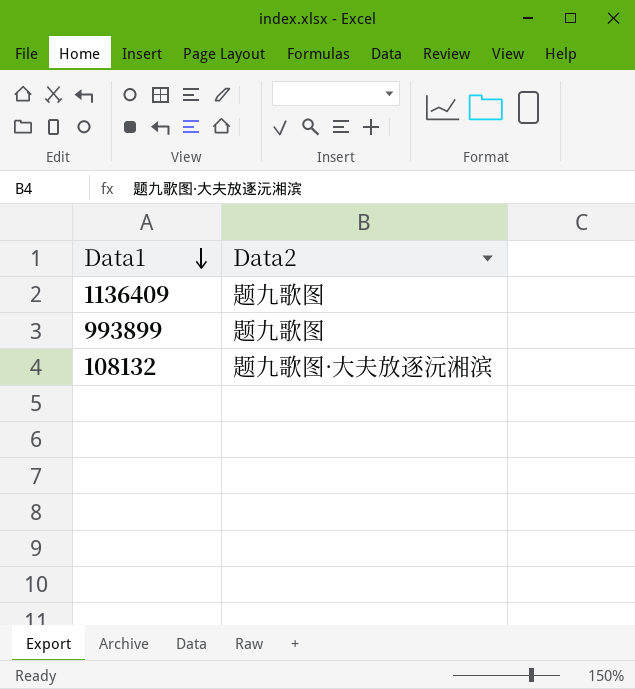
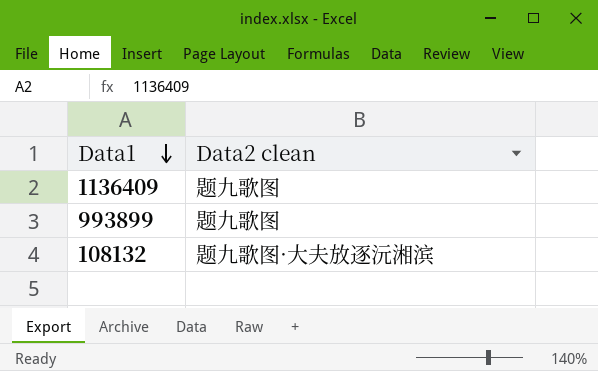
column name: Data2 -> Data2 clean

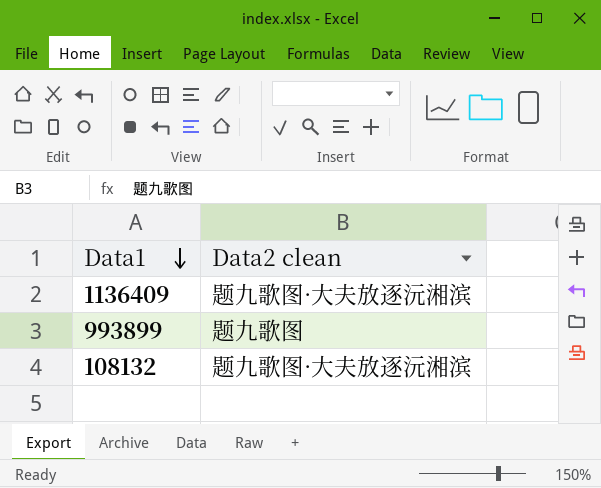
1136409 | Data2 clean: 题九歌图 -> 题九歌图·大夫放逐沅湘滨

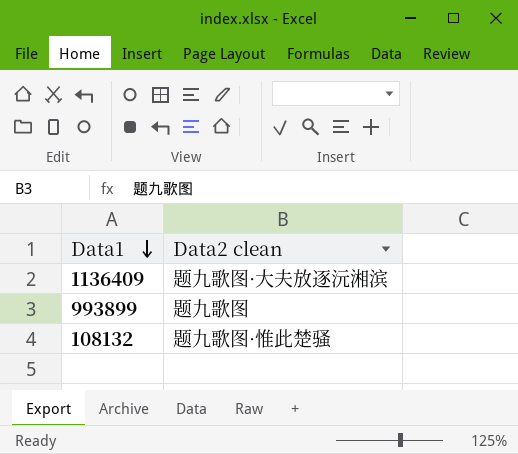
108132 | Data2 clean: 题九歌图·大夫放逐沅湘滨 -> 题九歌图·惟此楚骚

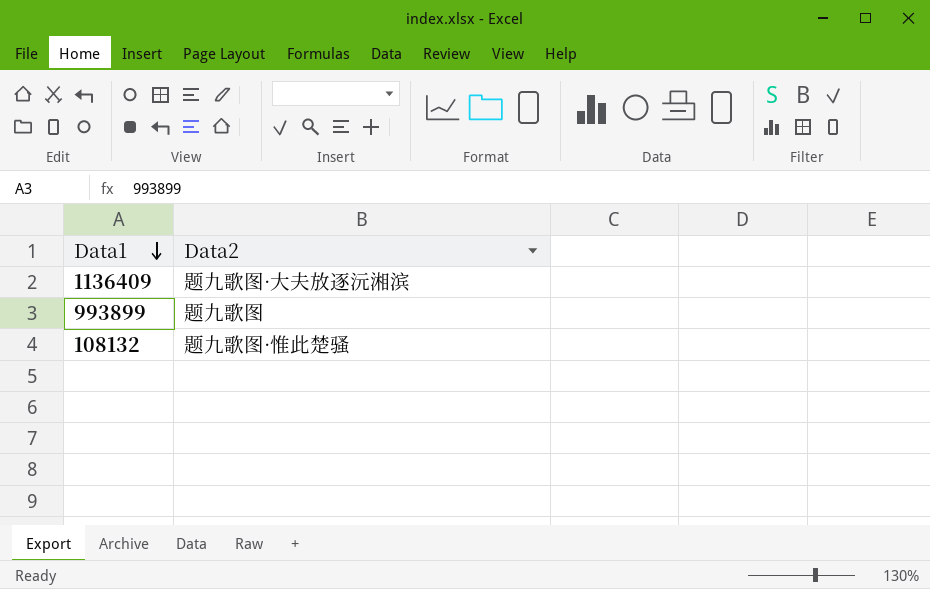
column name: Data2 clean -> Data2

